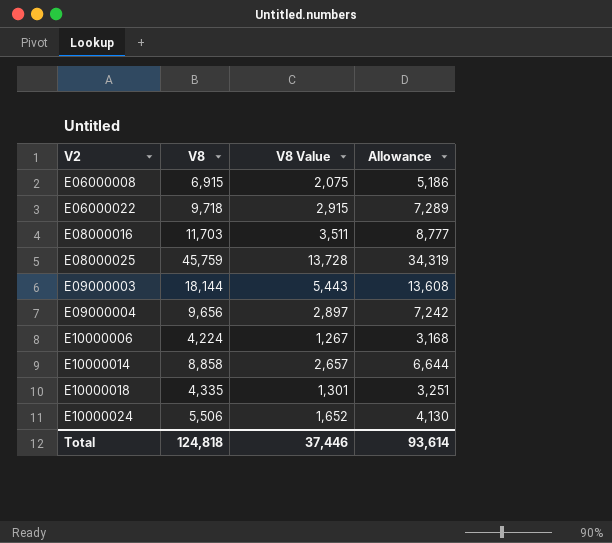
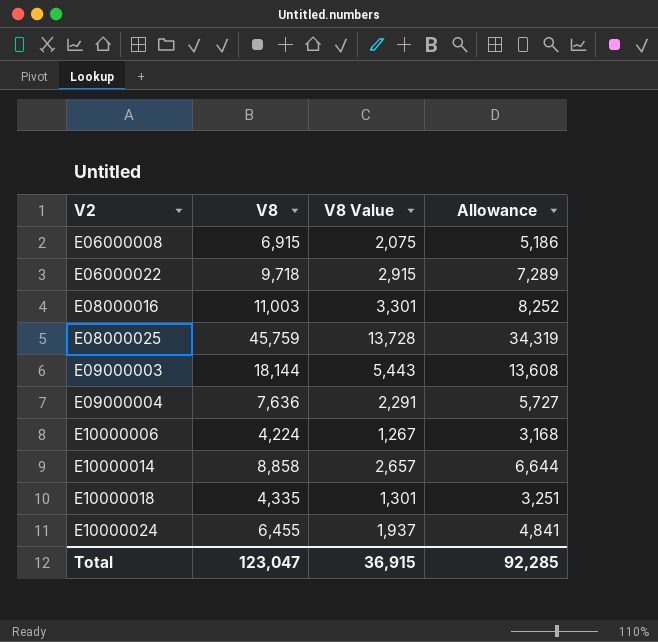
E08000016 | V8: 11,703 -> 11,003
E08000016 | V8 Value: 3,511 -> 3,301
E08000016 | Allowance: 8,777 -> 8,252
E09000004 | V8: 9,656 -> 7,636
E09000004 | V8 Value: 2,897 -> 2,291
E09000004 | Allowance: 7,242 -> 5,727
E10000024 | V8: 5,506 -> 6,455
E10000024 | V8 Value: 1,652 -> 1,937
E10000024 | Allowance: 4,130 -> 4,841
Total | V8: 124,818 -> 123,047
Total | V8 Value: 37,446 -> 36,915
Total | Allowance: 93,614 -> 92,285

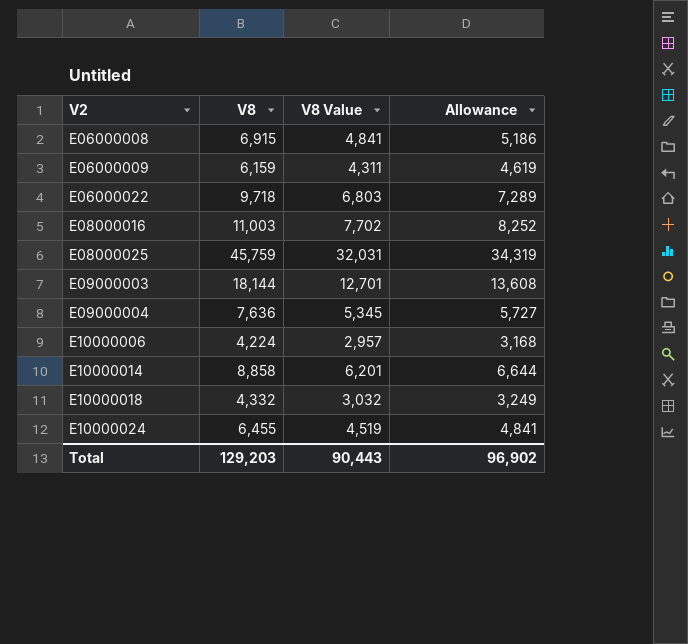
column V8 Value | formula: [V8] * 0.3 -> [V8] * 0.7
row E06000009: none -> 6,159 | 4,311 | 4,619
E10000018 | V8: 4,335 -> 4,332
E10000018 | Allowance: 3,251 -> 3,249
Total | V8: 123,047 -> 129,203
Total | V8 Value: 36,915 -> 90,443
Total | Allowance: 92,285 -> 96,902

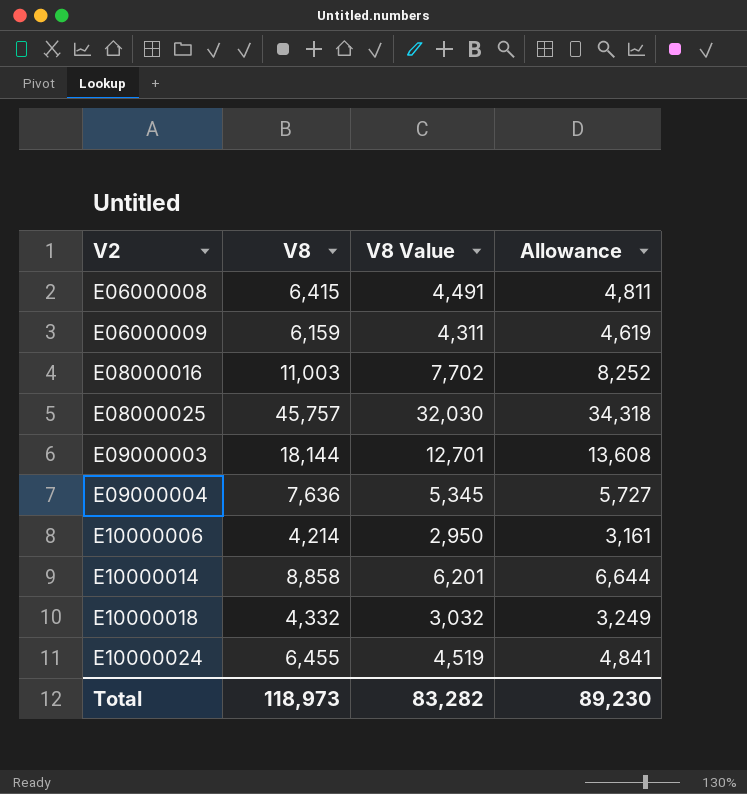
row E06000022: 9,718 | 6,803 | 7,289 -> none
E06000008 | V8: 6,915 -> 6,415
E06000008 | V8 Value: 4,841 -> 4,491
E06000008 | Allowance: 5,186 -> 4,811
E08000025 | V8: 45,759 -> 45,757
E08000025 | V8 Value: 32,031 -> 32,030
E08000025 | Allowance: 34,319 -> 34,318
E10000006 | V8: 4,224 -> 4,214
E10000006 | V8 Value: 2,957 -> 2,950
E10000006 | Allowance: 3,168 -> 3,161
Total | V8: 129,203 -> 118,973
Total | V8 Value: 90,443 -> 83,282
Total | Allowance: 96,902 -> 89,230

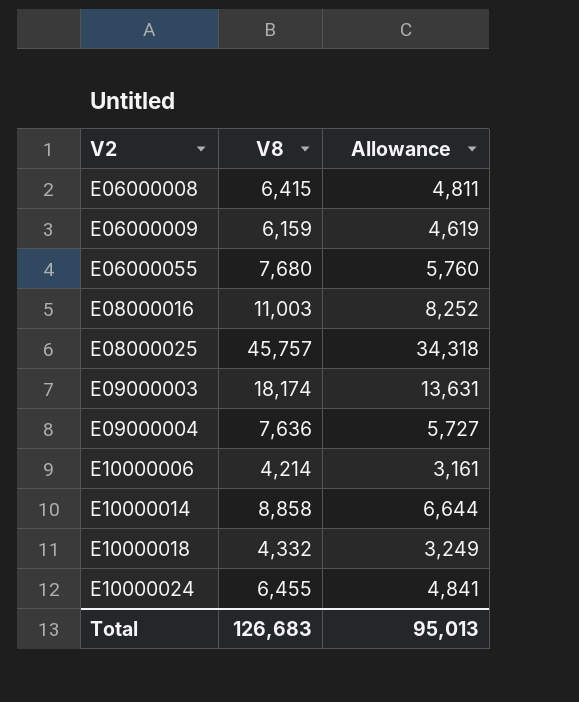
column V8 Value | formula: [V8] * 0.7 -> none
row E06000055: none -> 7,680 | 5,760
E09000003 | V8: 18,144 -> 18,174
E09000003 | Allowance: 13,608 -> 13,631
Total | V8: 118,973 -> 126,683
Total | Allowance: 89,230 -> 95,013

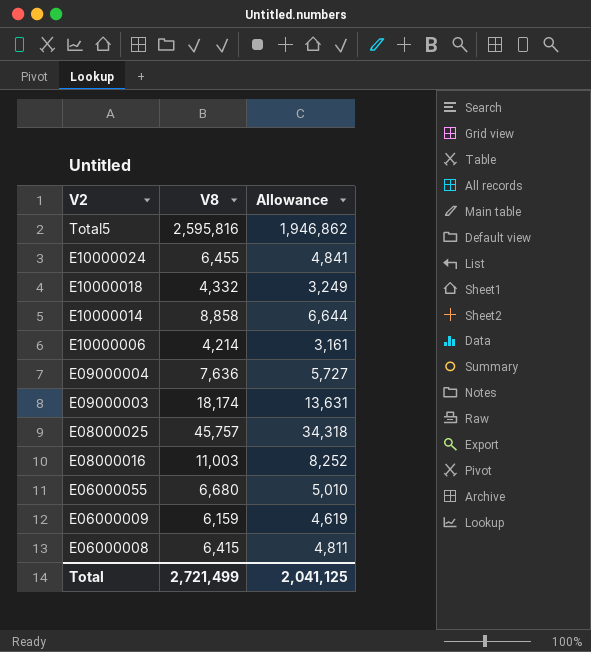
row order: V2 ascending -> V2 descending
row Total5: none -> 2,595,816 | 1,946,862
E06000055 | V8: 7,680 -> 6,680
E06000055 | Allowance: 5,760 -> 5,010
Total | V8: 126,683 -> 2,721,499
Total | Allowance: 95,013 -> 2,041,125

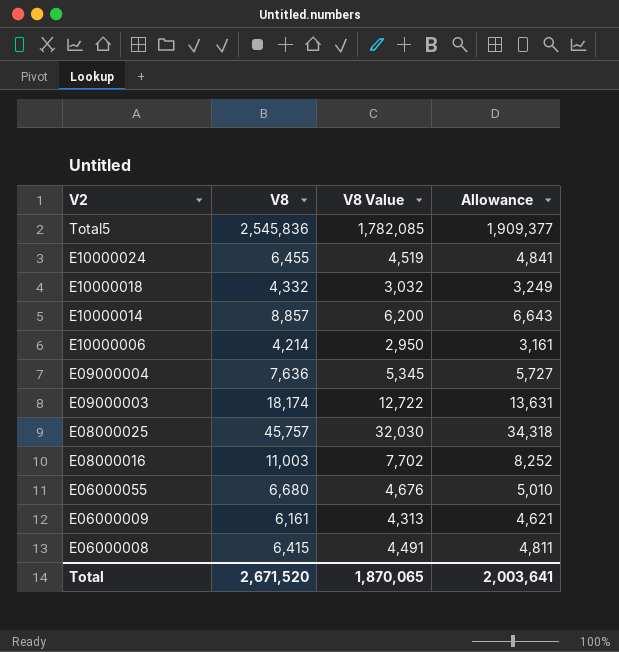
column V8 Value | formula: none -> [V8] * 0.7
Total5 | V8: 2,595,816 -> 2,545,836
Total5 | Allowance: 1,946,862 -> 1,909,377
E10000014 | V8: 8,858 -> 8,857
E10000014 | Allowance: 6,644 -> 6,643
E06000009 | V8: 6,159 -> 6,161
E06000009 | Allowance: 4,619 -> 4,621
Total | V8: 2,721,499 -> 2,671,520
Total | Allowance: 2,041,125 -> 2,003,641

